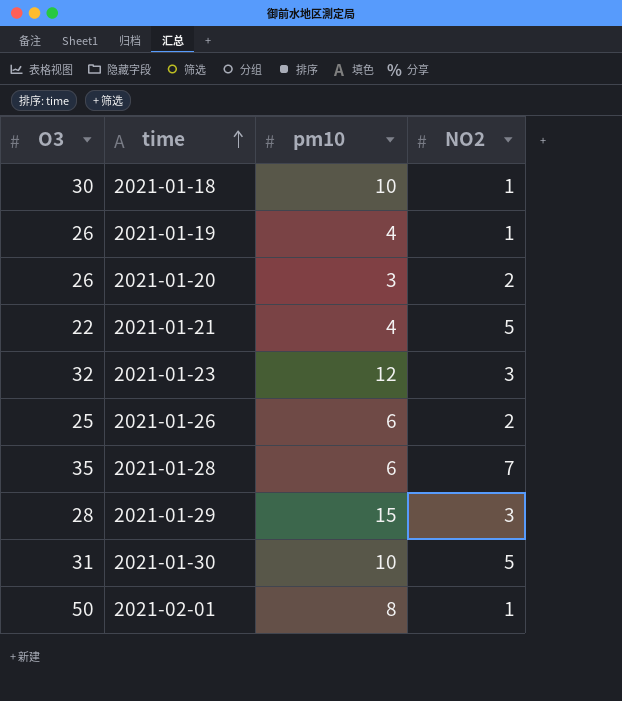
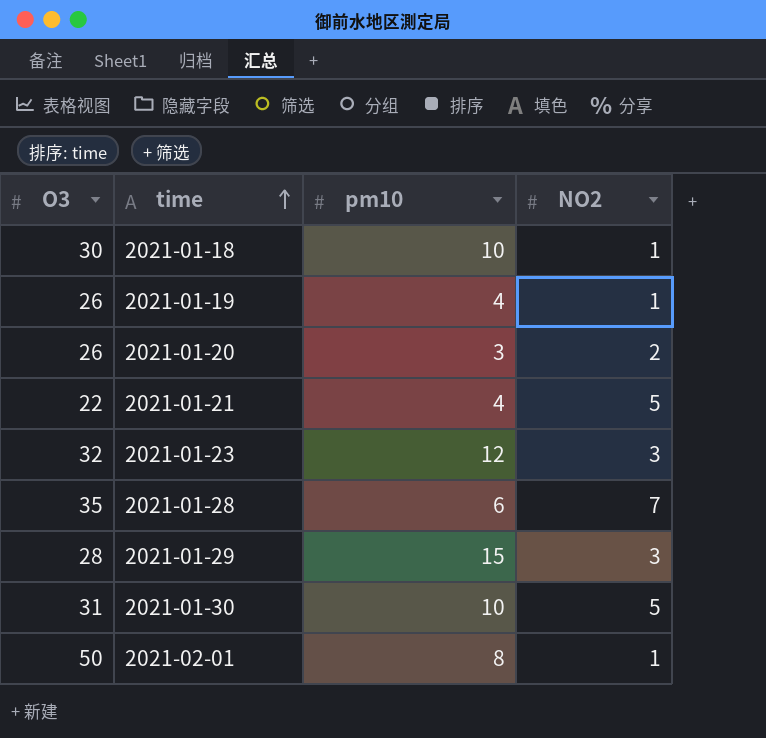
row 2021-01-26: 25 | 6 | 2 -> none

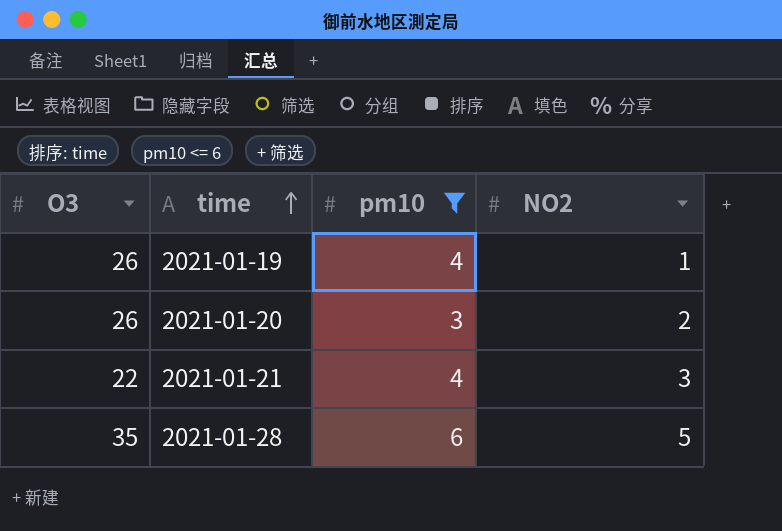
filter: none -> pm10 <= 6
2021-01-21 | NO2: 5 -> 3
2021-01-28 | NO2: 7 -> 5

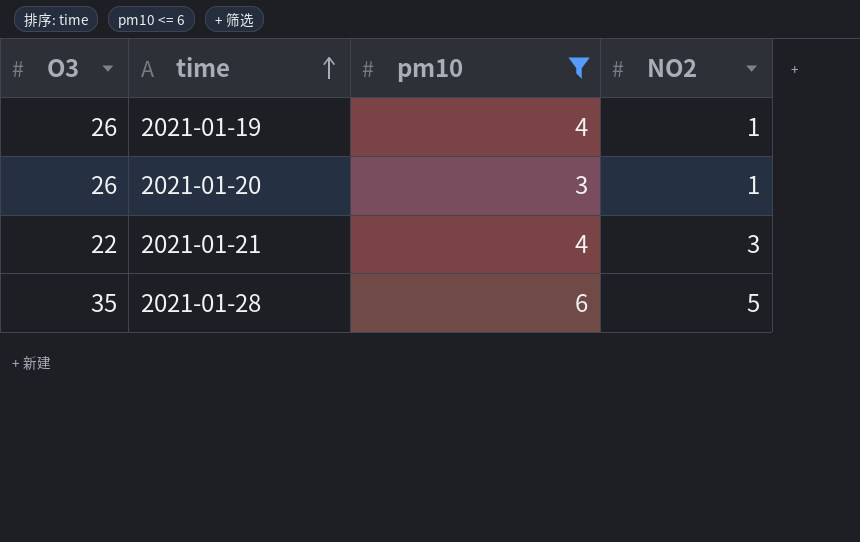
2021-01-20 | NO2: 2 -> 1

